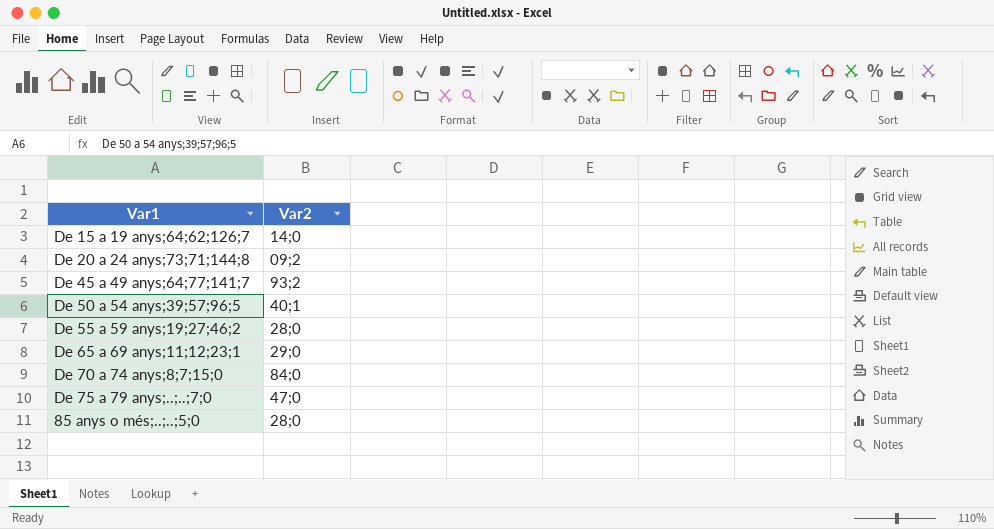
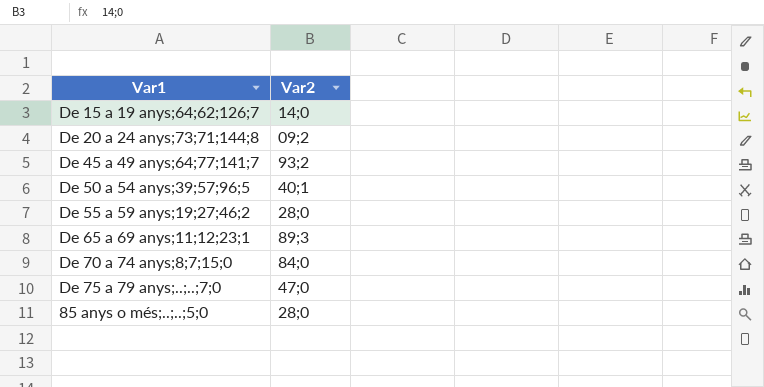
De 65 a 69 anys;11;12;23;1 | Var2: 29;0 -> 89;3

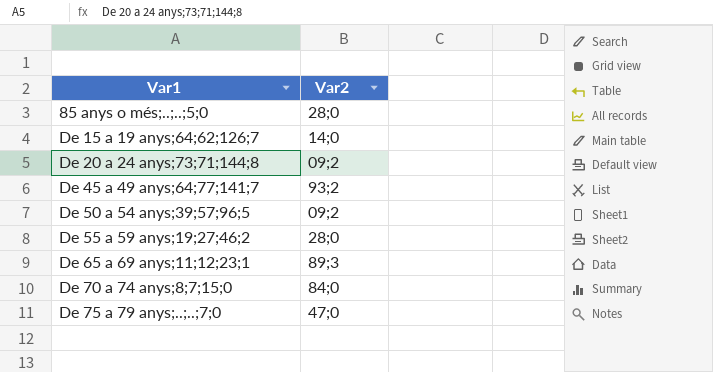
row order: none -> Var1 ascending
De 50 a 54 anys;39;57;96;5 | Var2: 40;1 -> 09;2

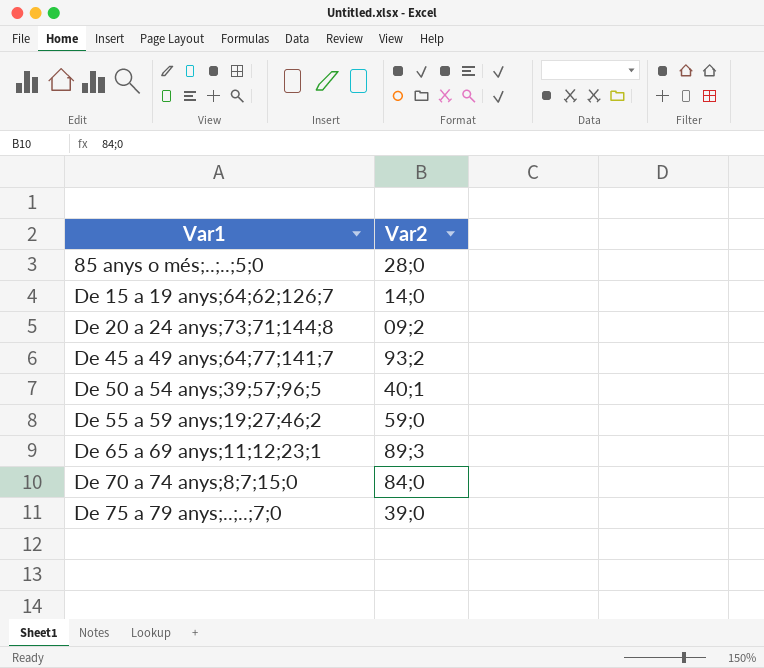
De 50 a 54 anys;39;57;96;5 | Var2: 09;2 -> 40;1
De 55 a 59 anys;19;27;46;2 | Var2: 28;0 -> 59;0
De 75 a 79 anys;..;..;7;0 | Var2: 47;0 -> 39;0

